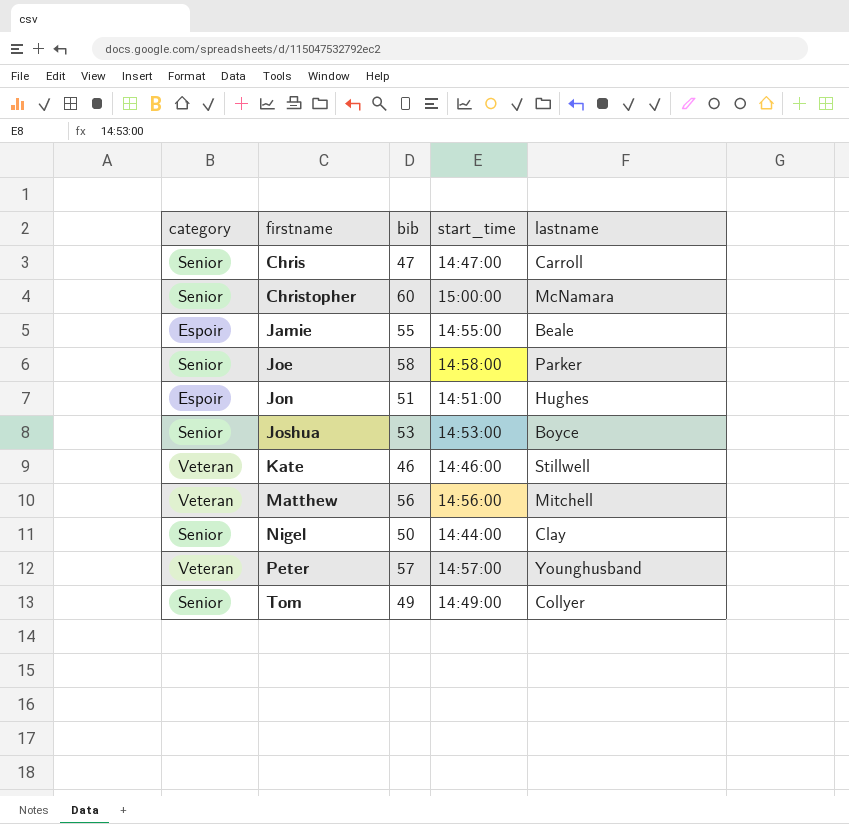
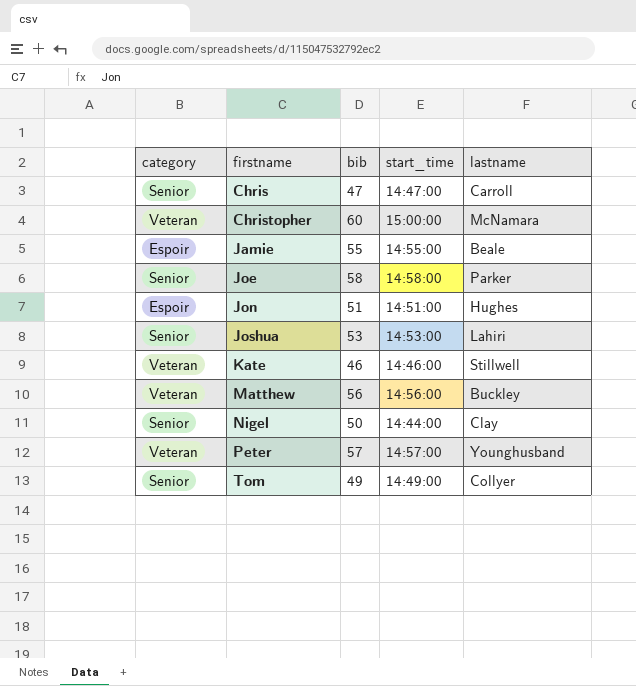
Christopher | category: Senior -> Veteran
Joshua | lastname: Boyce -> Lahiri
Matthew | lastname: Mitchell -> Buckley

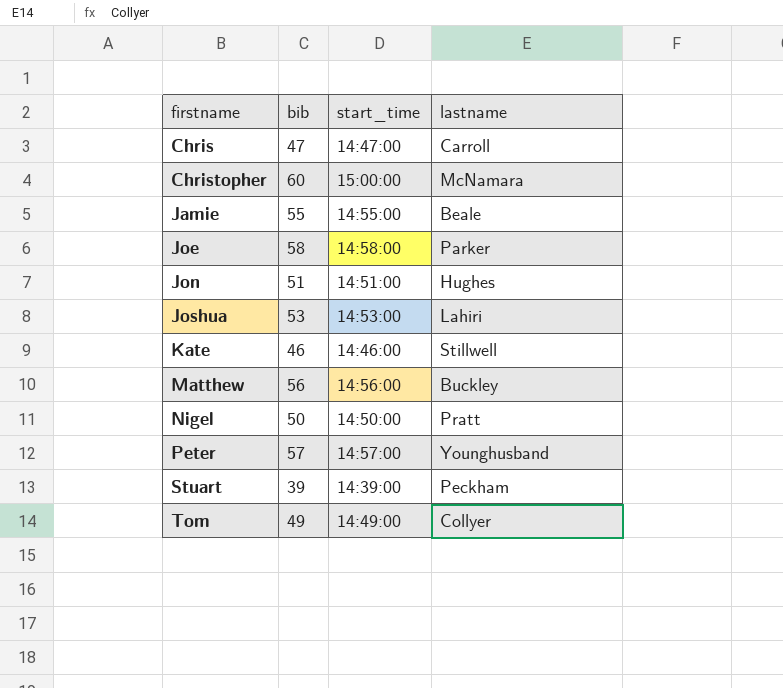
column category | position: 1 -> none
Nigel | start_time: 14:44:00 -> 14:50:00
Nigel | lastname: Clay -> Pratt
row Stuart: none -> 39 | 14:39:00 | Peckham

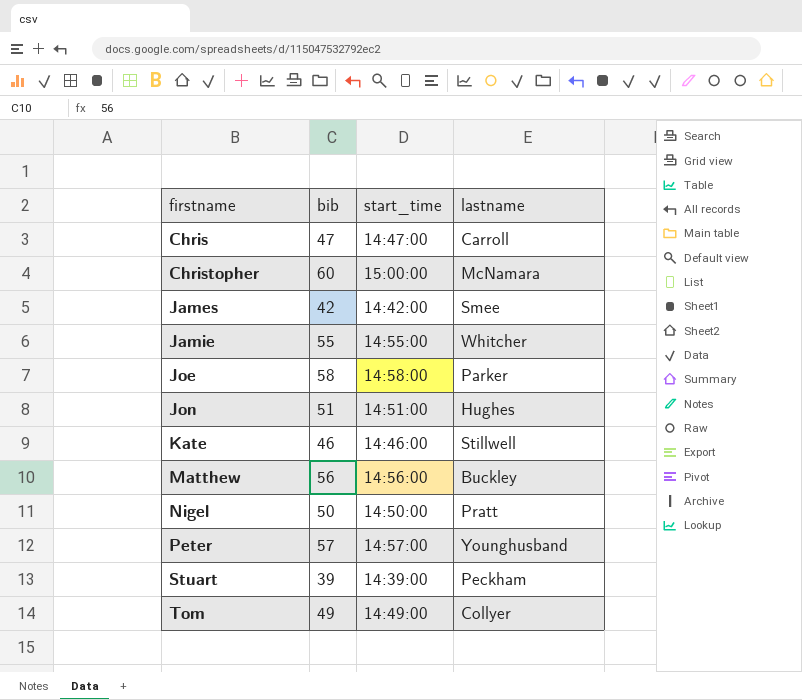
row Joshua: 53 | 14:53:00 | Lahiri -> none
row James: none -> 42 | 14:42:00 | Smee
Jamie | lastname: Beale -> Whitcher

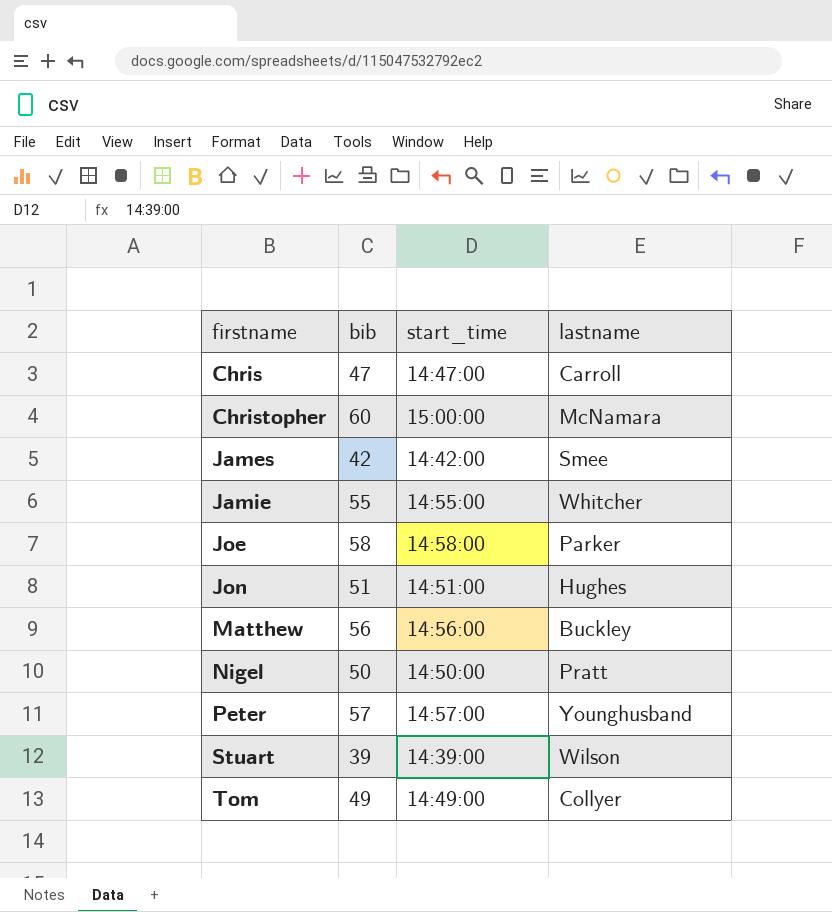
row Kate: 46 | 14:46:00 | Stillwell -> none
Stuart | lastname: Peckham -> Wilson

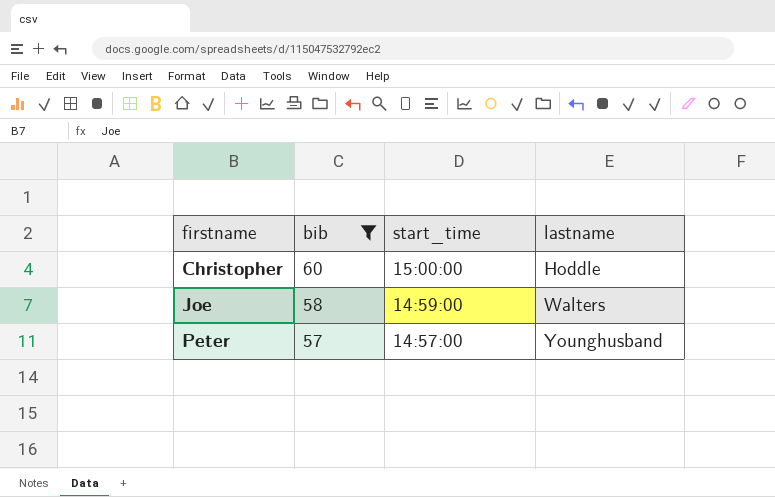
filter: none -> bib >= 57
Christopher | lastname: McNamara -> Hoddle
Joe | start_time: 14:58:00 -> 14:59:00
Joe | lastname: Parker -> Walters

